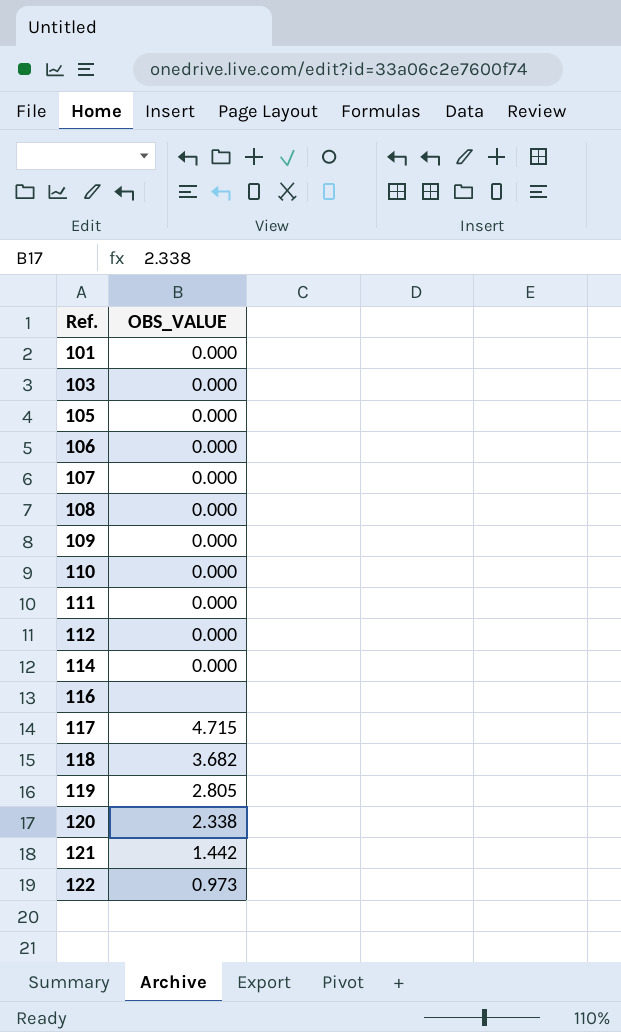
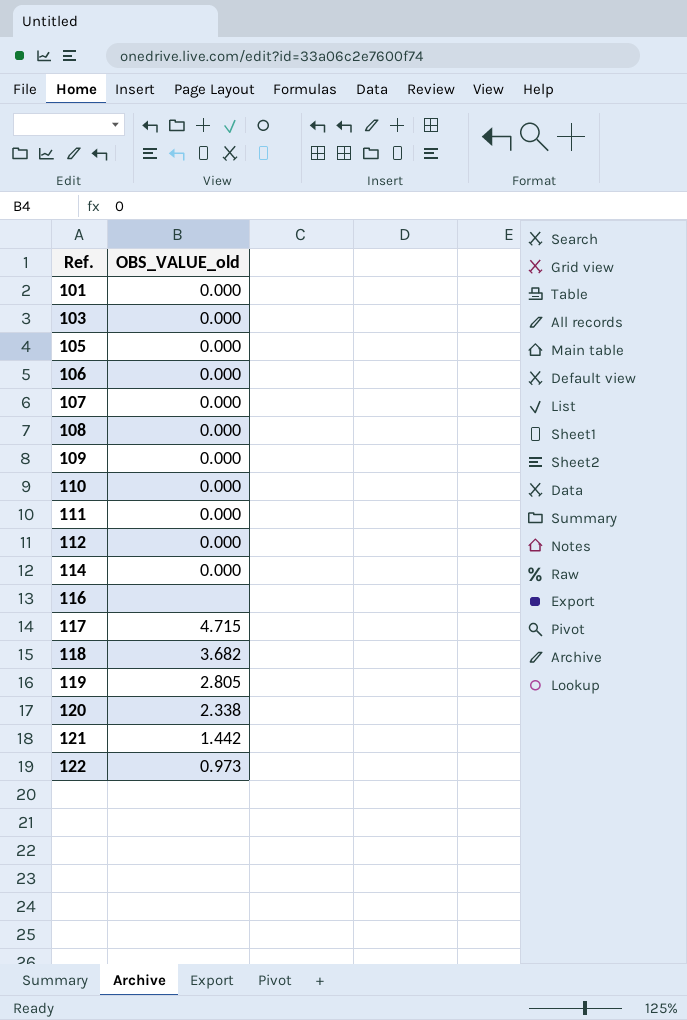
column name: OBS_VALUE -> OBS_VALUE_old

